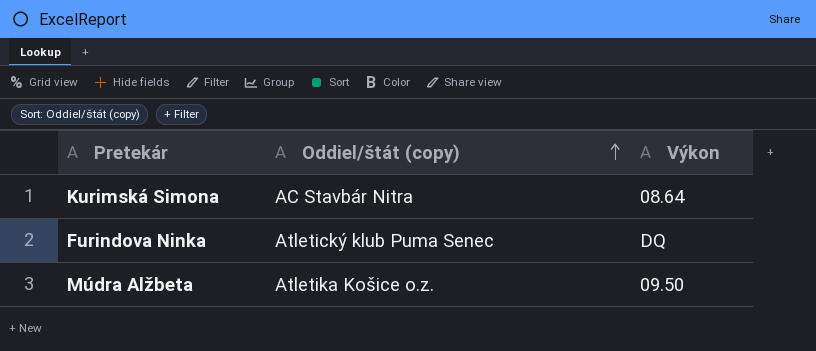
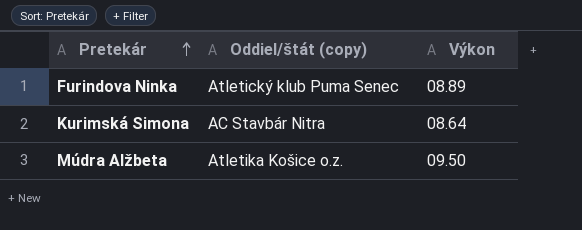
row order: Oddiel/štát (copy) ascending -> Pretekár ascending
Furindova Ninka | Výkon: DQ -> 08.89

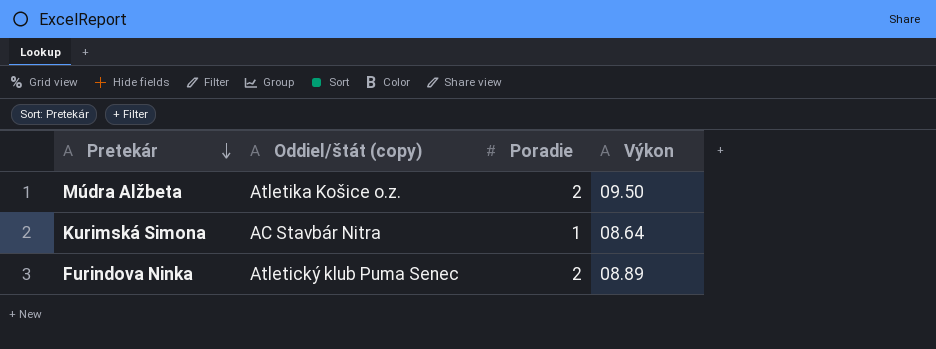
row order: Pretekár ascending -> Pretekár descending
column Poradie | position: none -> 3

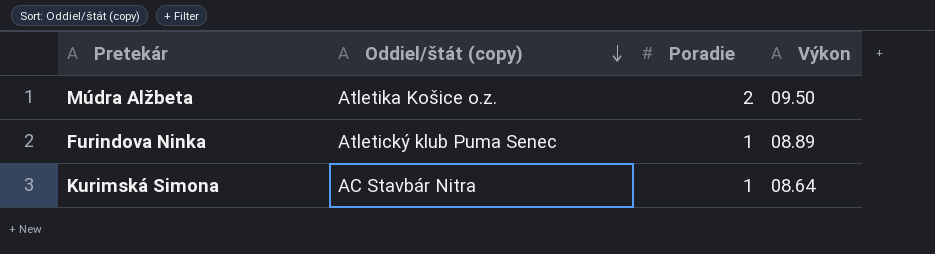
row order: Pretekár descending -> Oddiel/štát (copy) descending
Furindova Ninka | Poradie: 2 -> 1

